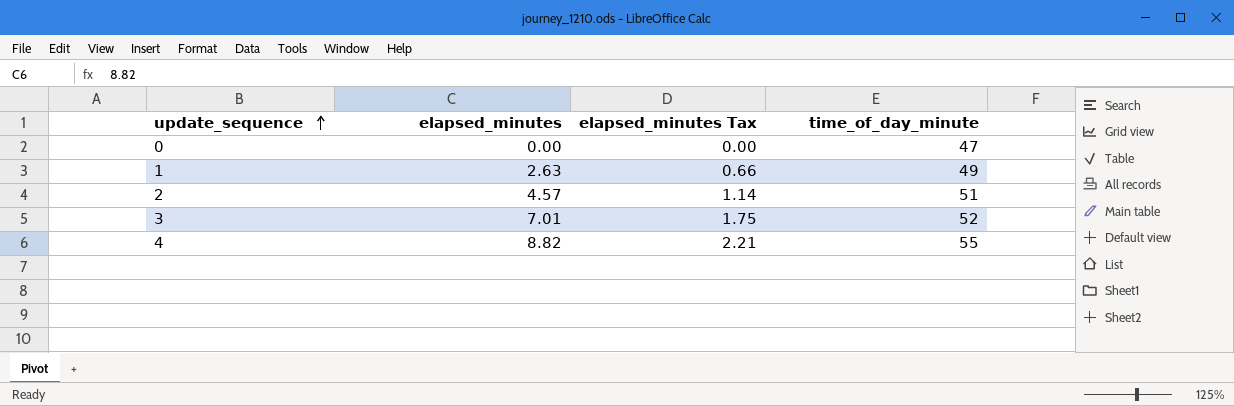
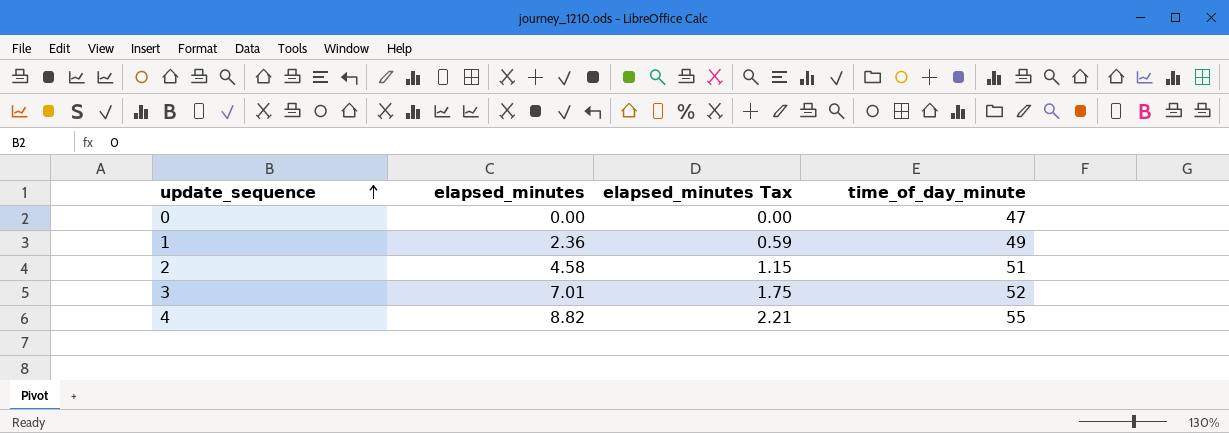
1 | elapsed_minutes: 2.63 -> 2.36
1 | elapsed_minutes Tax: 0.66 -> 0.59
2 | elapsed_minutes: 4.57 -> 4.58
2 | elapsed_minutes Tax: 1.14 -> 1.15

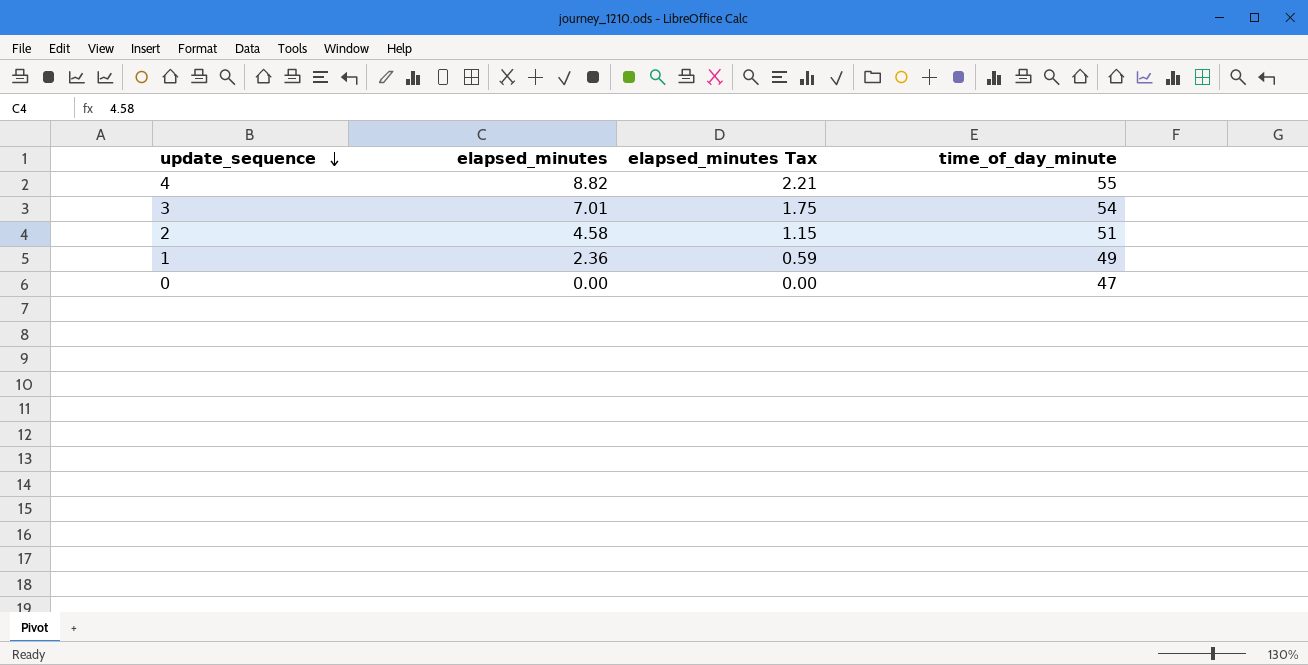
row order: update_sequence ascending -> update_sequence descending
3 | time_of_day_minute: 52 -> 54

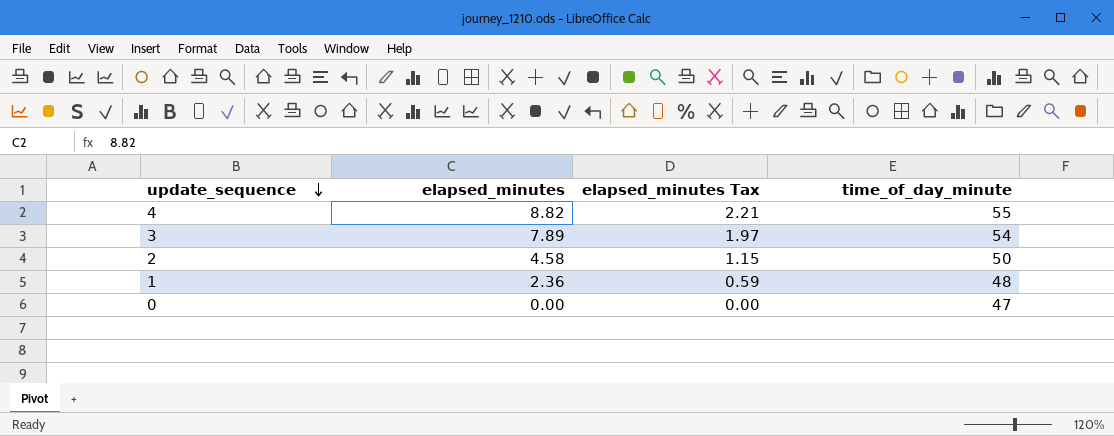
3 | elapsed_minutes: 7.01 -> 7.89
3 | elapsed_minutes Tax: 1.75 -> 1.97
2 | time_of_day_minute: 51 -> 50
1 | time_of_day_minute: 49 -> 48

